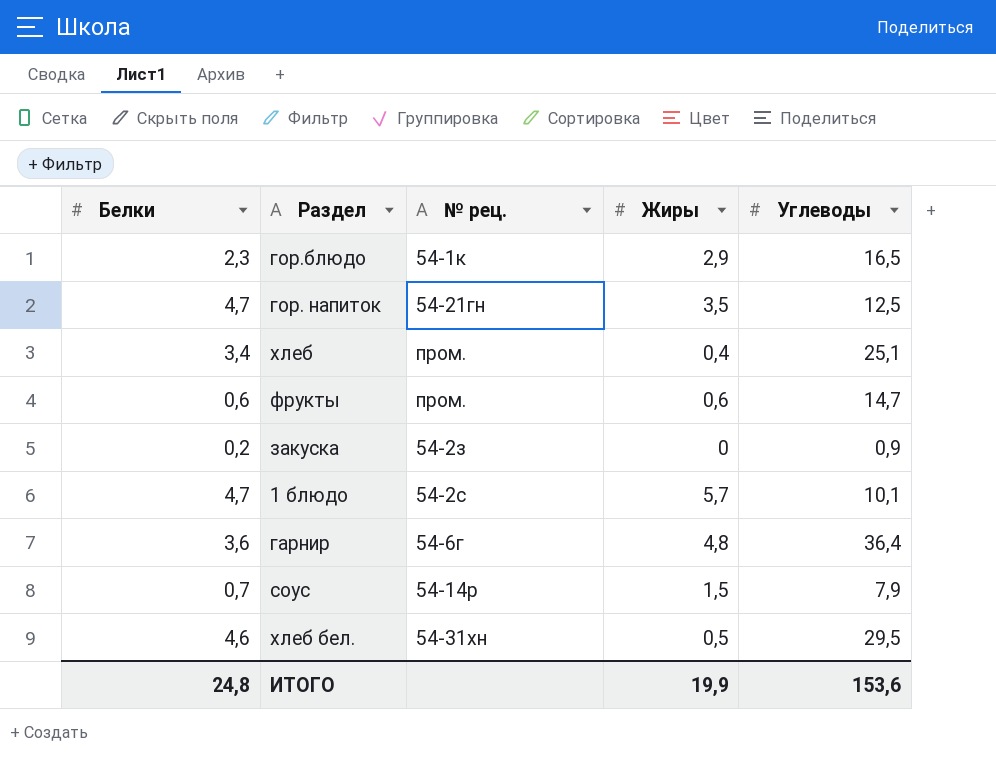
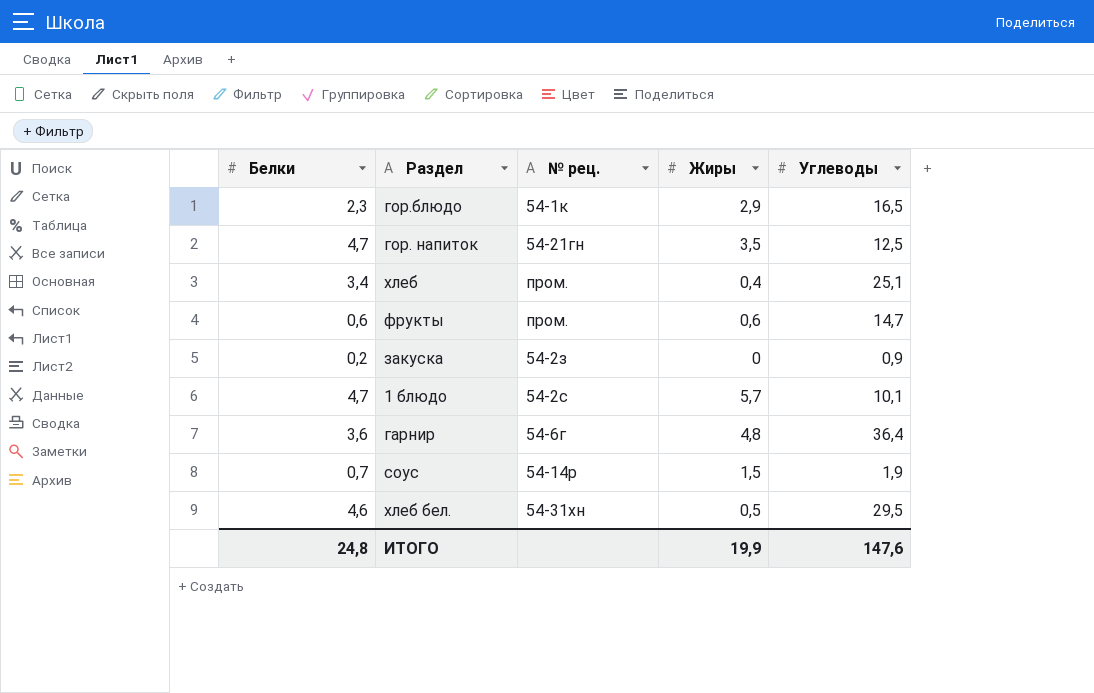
соус | Углеводы: 7,9 -> 1,9
ИТОГО | Углеводы: 153,6 -> 147,6

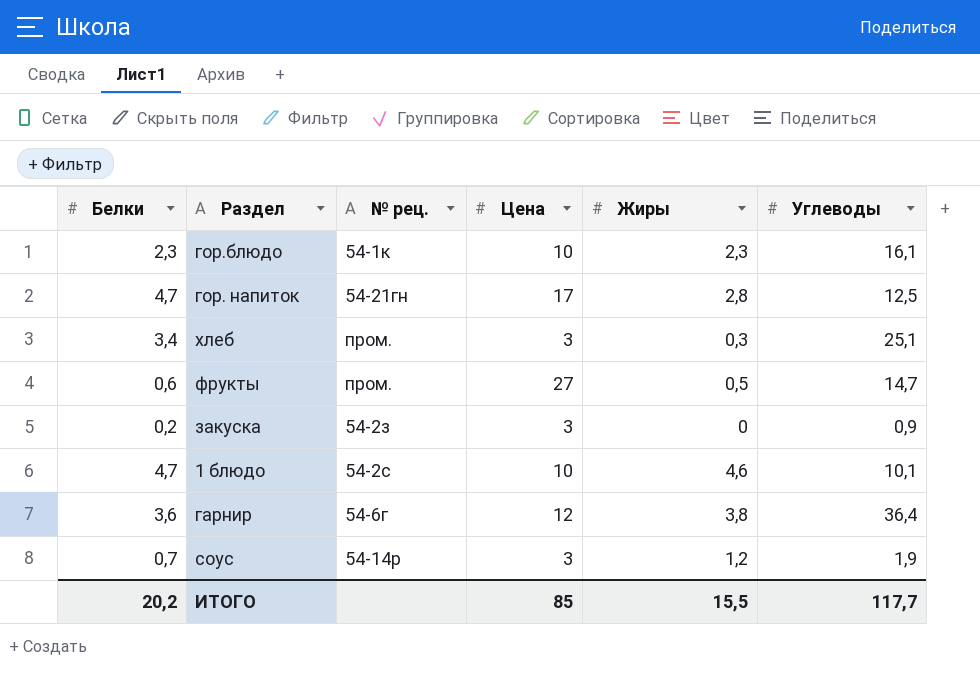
column Цена | position: none -> 4
row хлеб бел.: 4,6 | 54-31хн | 0,5 | 29,5 -> none
гор.блюдо | Жиры: 2,9 -> 2,3
гор.блюдо | Углеводы: 16,5 -> 16,1
гор. напиток | Жиры: 3,5 -> 2,8
хлеб | Жиры: 0,4 -> 0,3
фрукты | Жиры: 0,6 -> 0,5
1 блюдо | Жиры: 5,7 -> 4,6
гарнир | Жиры: 4,8 -> 3,8
соус | Жиры: 1,5 -> 1,2
ИТОГО | Белки: 24,8 -> 20,2
ИТОГО | Жиры: 19,9 -> 15,5
ИТОГО | Углеводы: 147,6 -> 117,7

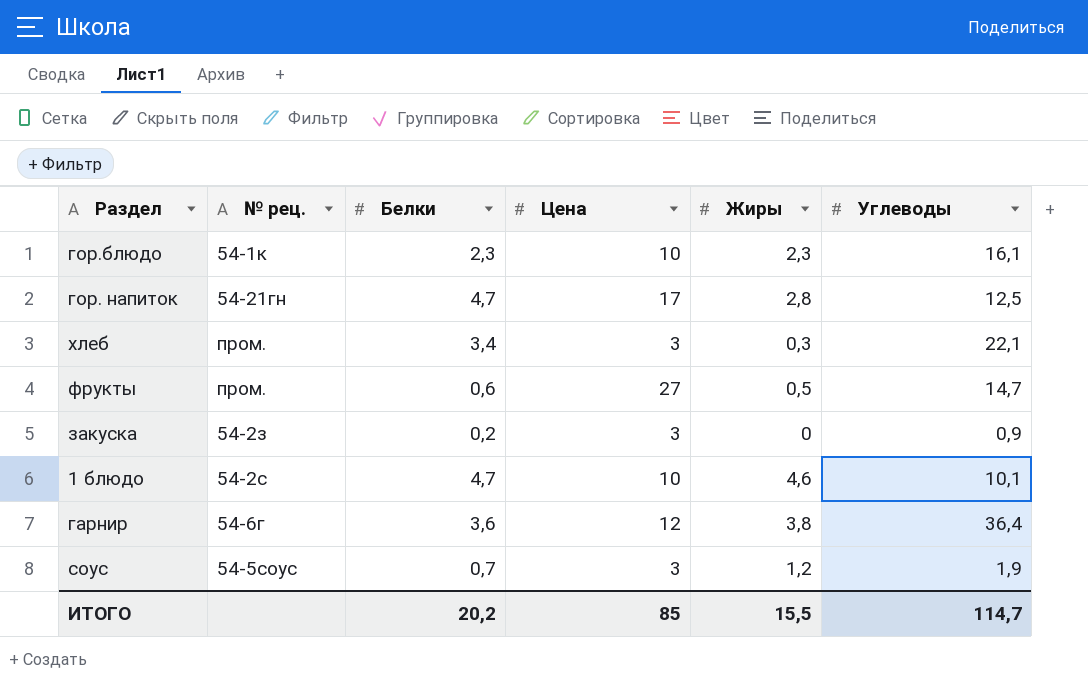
column Белки | position: 1 -> 3
хлеб | Углеводы: 25,1 -> 22,1
соус | № рец.: 54-14р -> 54-5соус
ИТОГО | Углеводы: 117,7 -> 114,7

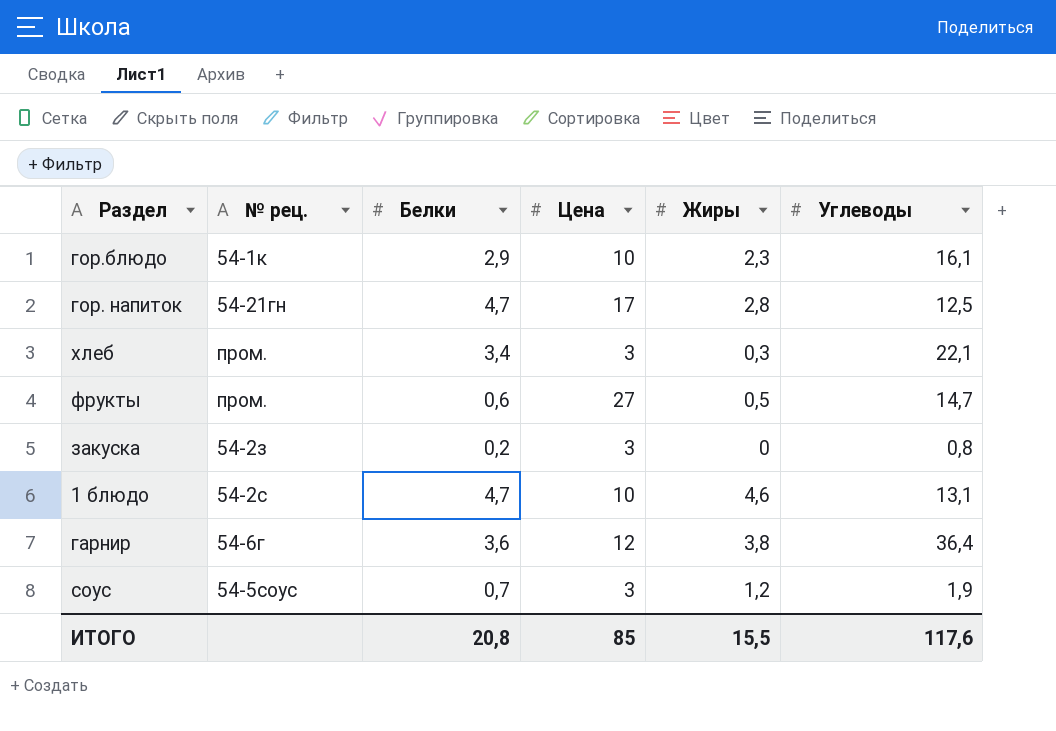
гор.блюдо | Белки: 2,3 -> 2,9
закуска | Углеводы: 0,9 -> 0,8
1 блюдо | Углеводы: 10,1 -> 13,1
ИТОГО | Белки: 20,2 -> 20,8
ИТОГО | Углеводы: 114,7 -> 117,6

